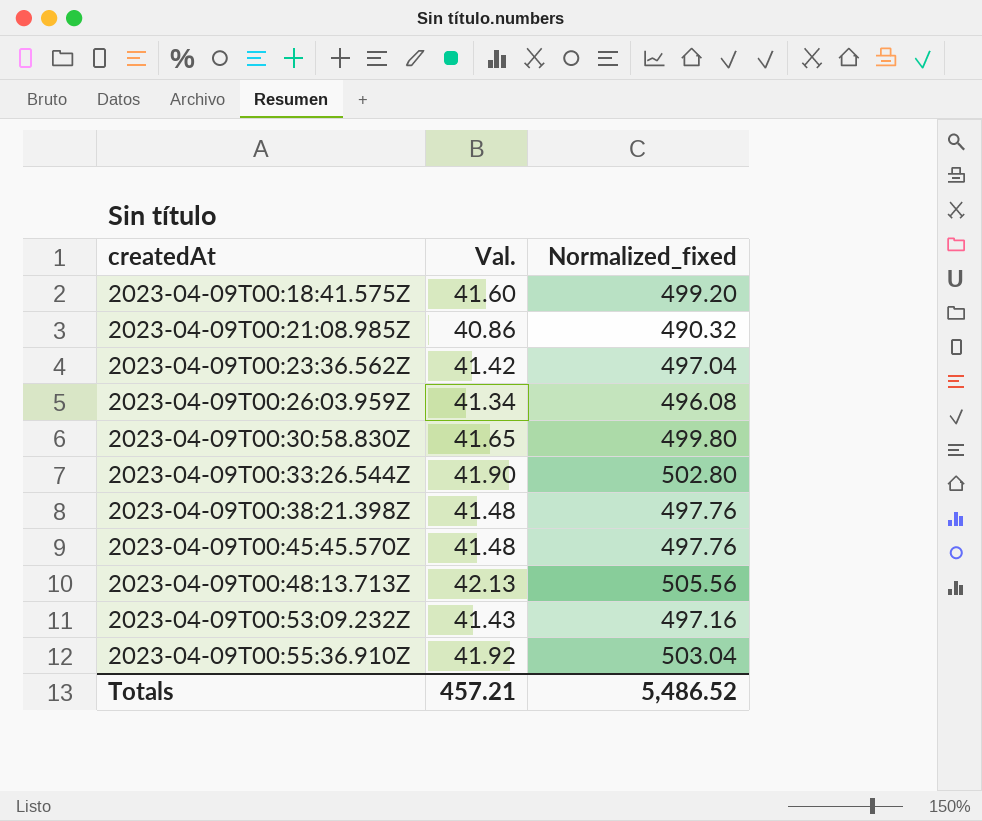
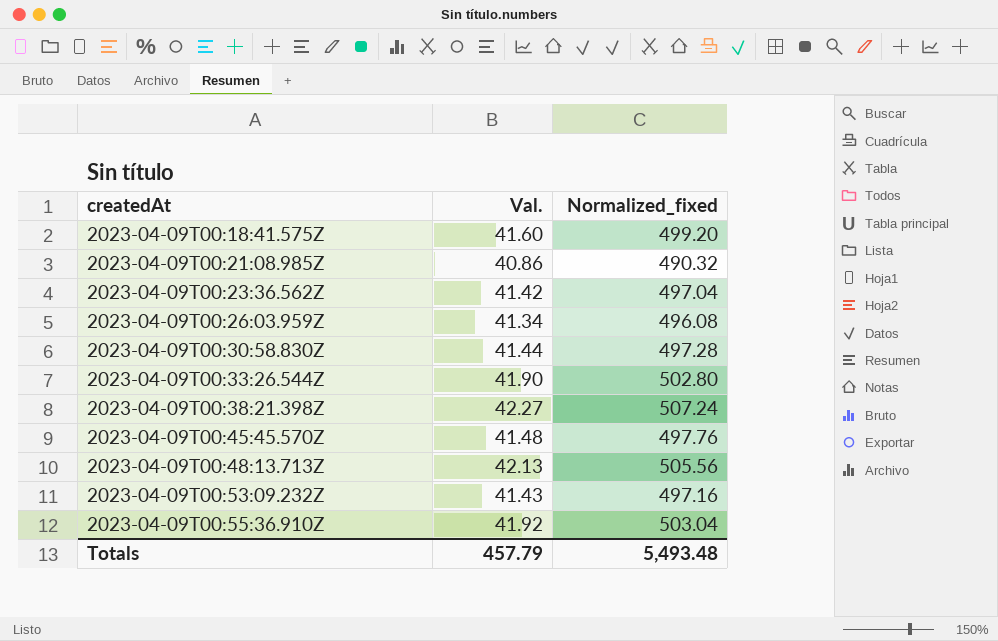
2023-04-09T00:30:58.830Z | Val.: 41.65 -> 41.44
2023-04-09T00:30:58.830Z | Normalized_fixed: 499.80 -> 497.28
2023-04-09T00:38:21.398Z | Val.: 41.48 -> 42.27
2023-04-09T00:38:21.398Z | Normalized_fixed: 497.76 -> 507.24
Totals | Val.: 457.21 -> 457.79
Totals | Normalized_fixed: 5,486.52 -> 5,493.48

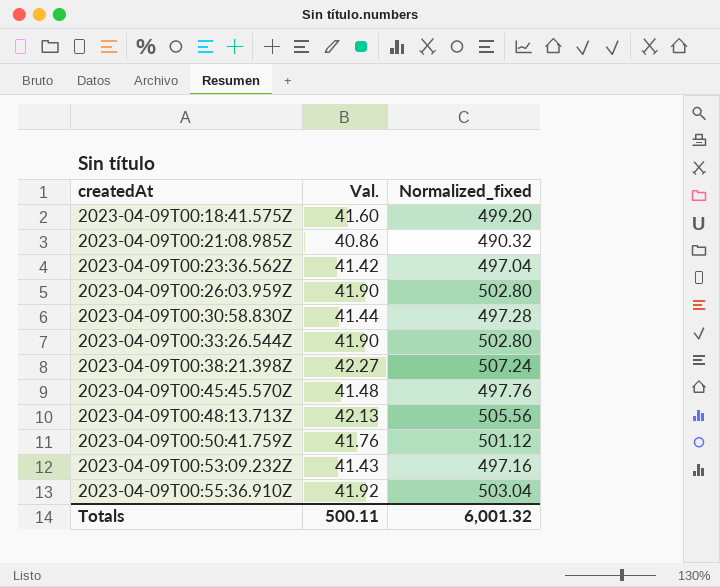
2023-04-09T00:26:03.959Z | Val.: 41.34 -> 41.90
2023-04-09T00:26:03.959Z | Normalized_fixed: 496.08 -> 502.80
row 2023-04-09T00:50:41.759Z: none -> 41.76 | 501.12
Totals | Val.: 457.79 -> 500.11
Totals | Normalized_fixed: 5,493.48 -> 6,001.32

